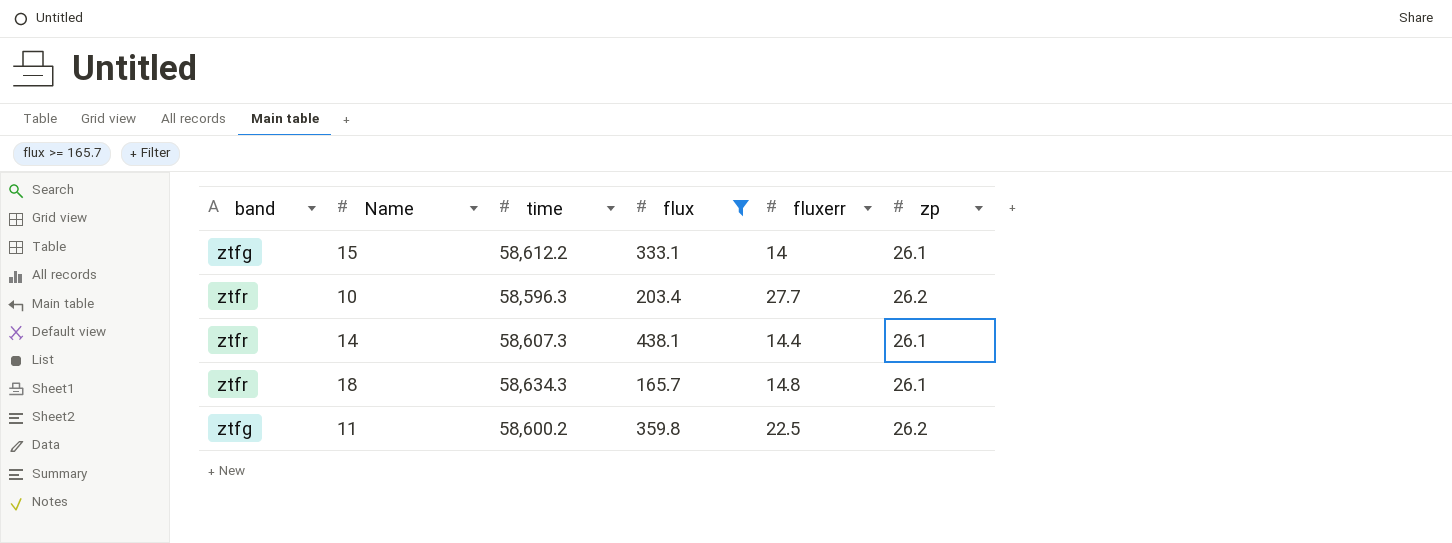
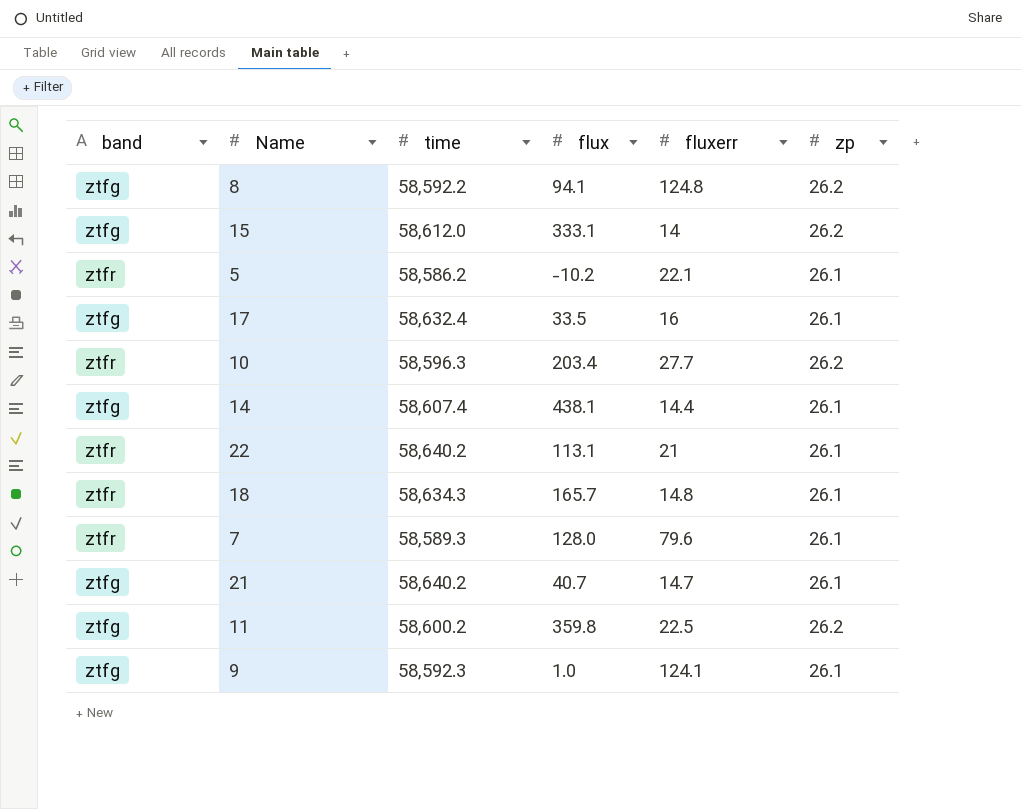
filter: flux >= 165.7 -> none
15 | time: 58,612.2 -> 58,612.0
15 | zp: 26.1 -> 26.2
14 | band: ztfr -> ztfg
14 | time: 58,607.3 -> 58,607.4

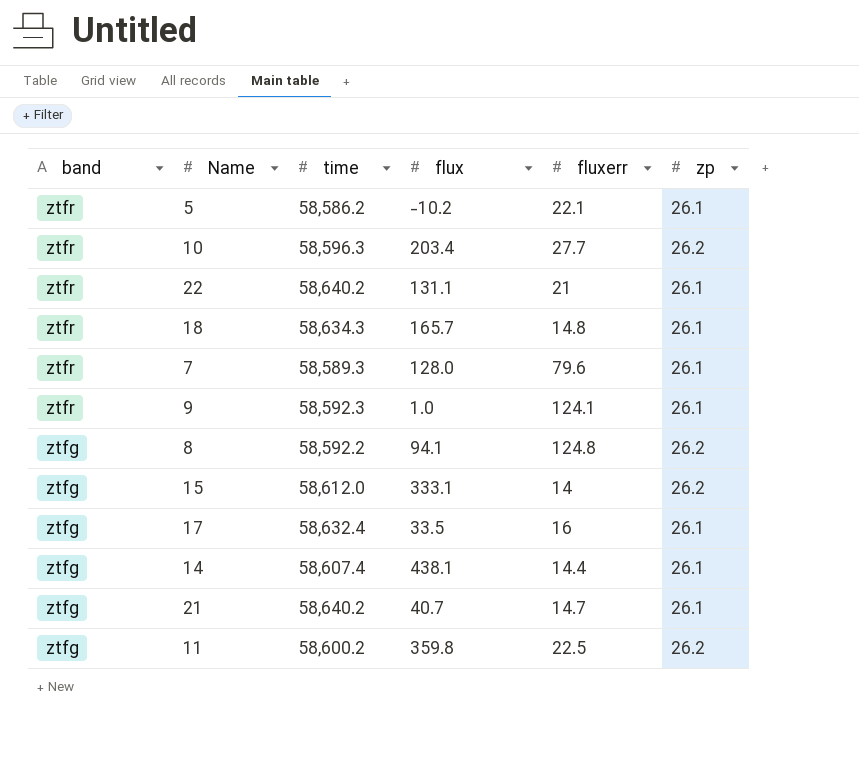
row order: none -> band descending
22 | flux: 113.1 -> 131.1
9 | band: ztfg -> ztfr

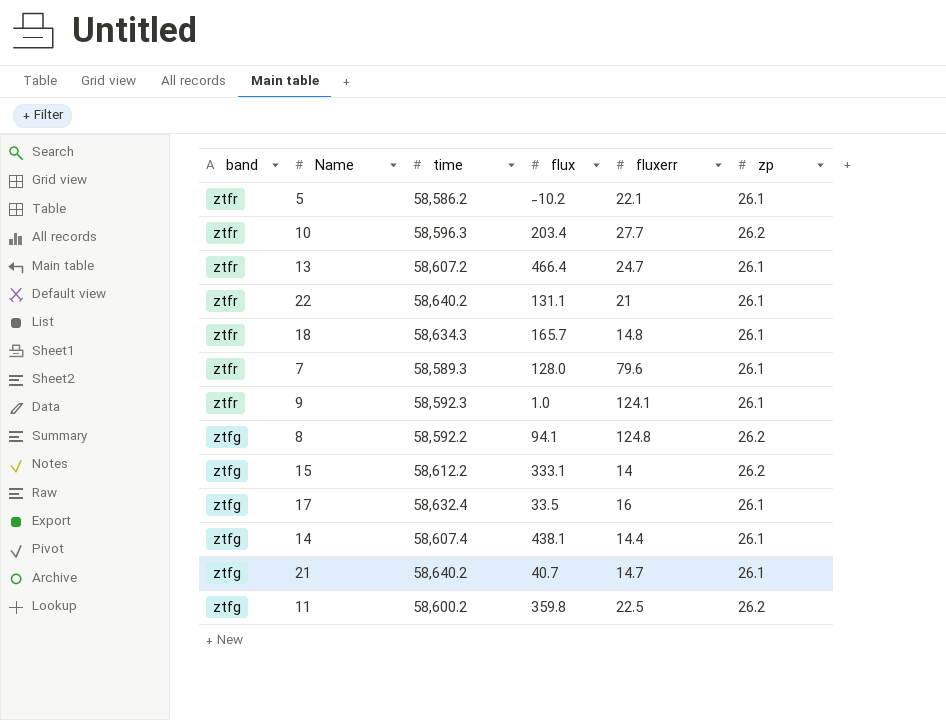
row 13: none -> ztfr | 58,607.2 | 466.4 | 24.7 | 26.1
15 | time: 58,612.0 -> 58,612.2

